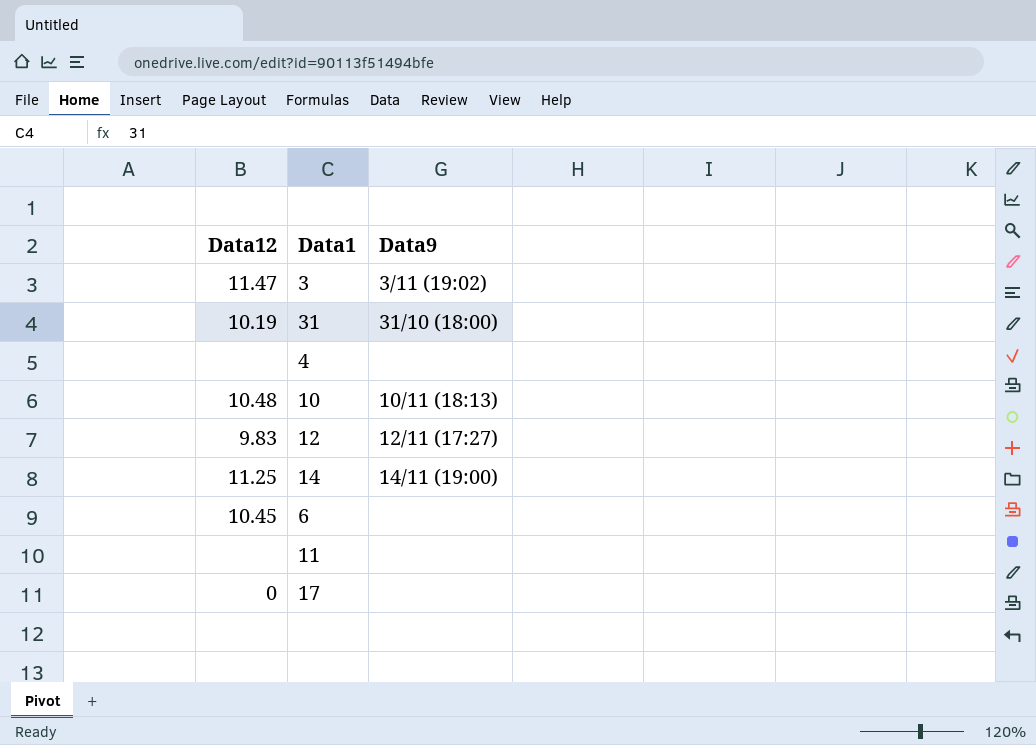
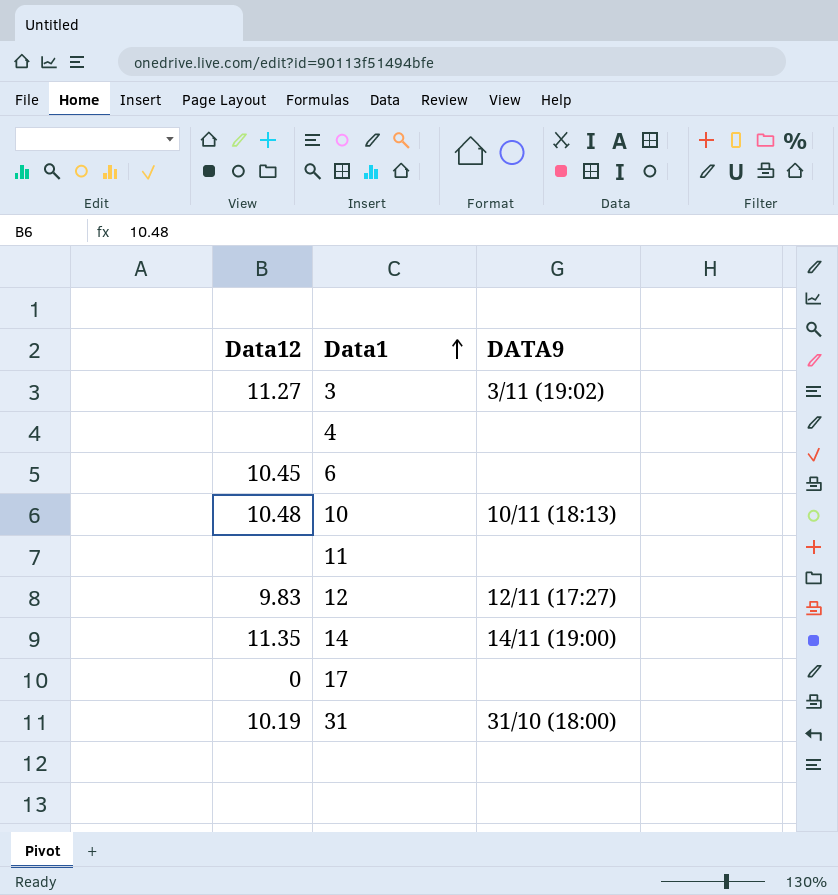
row order: none -> Data1 ascending
column name: Data9 -> DATA9
3 | Data12: 11.47 -> 11.27
14 | Data12: 11.25 -> 11.35

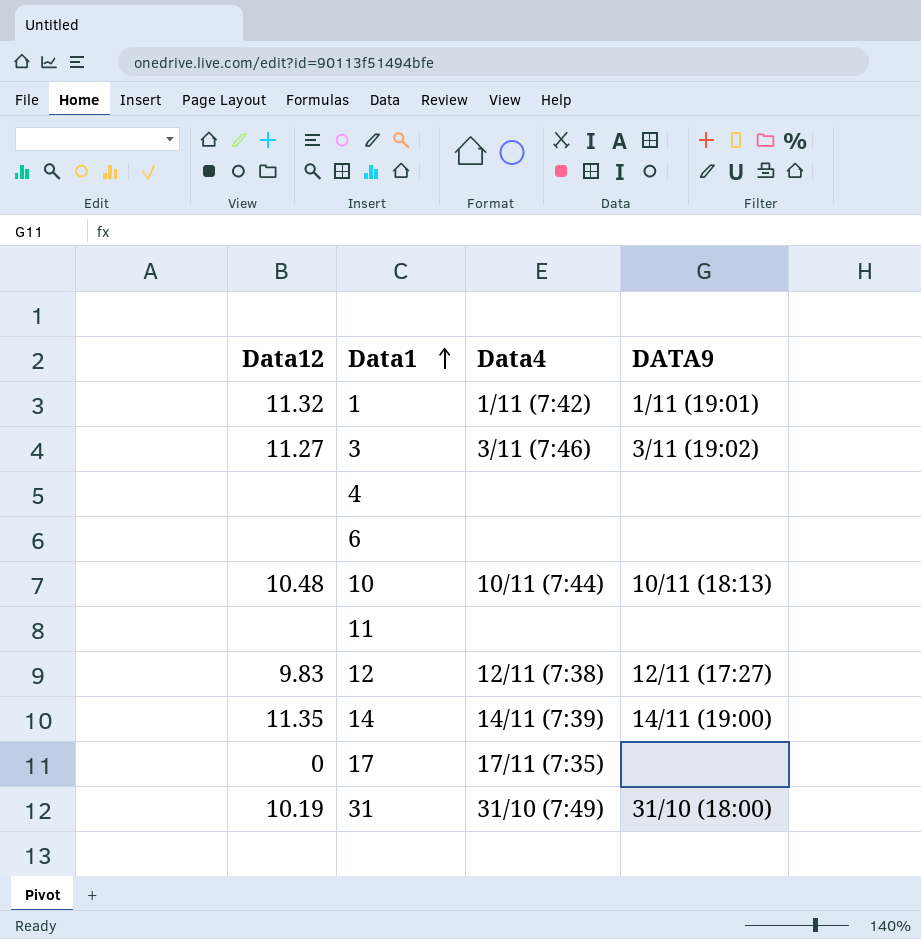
column Data4 | position: none -> 3
row 1: none -> 11.32 | 1/11 (7:42) | 1/11 (19:01)
6 | Data12: 10.45 -> none

